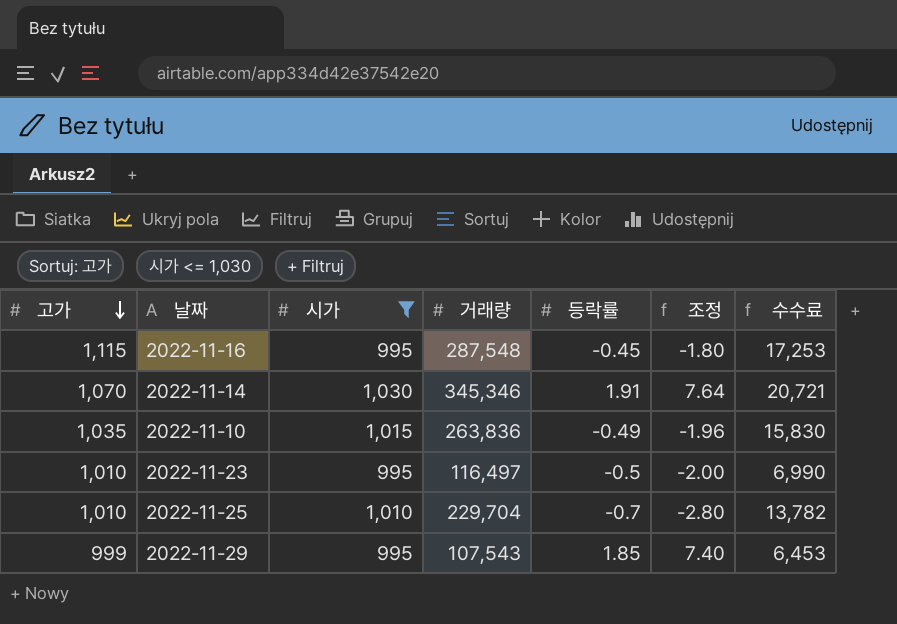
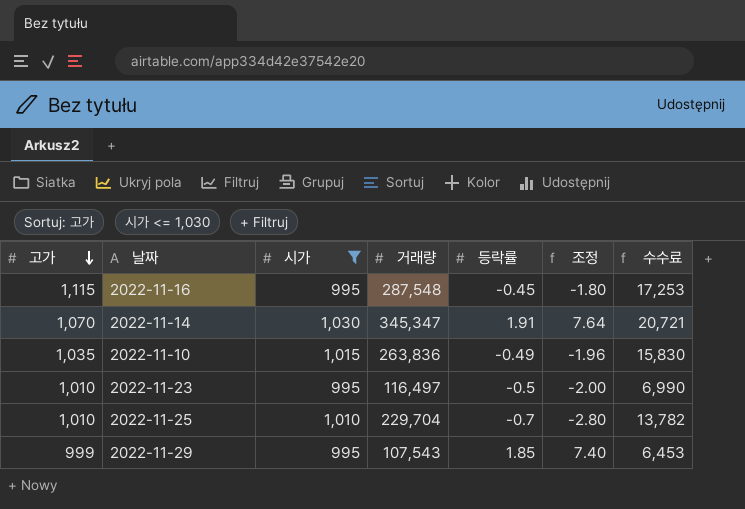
2022-11-14 | 거래량: 345,346 -> 345,347

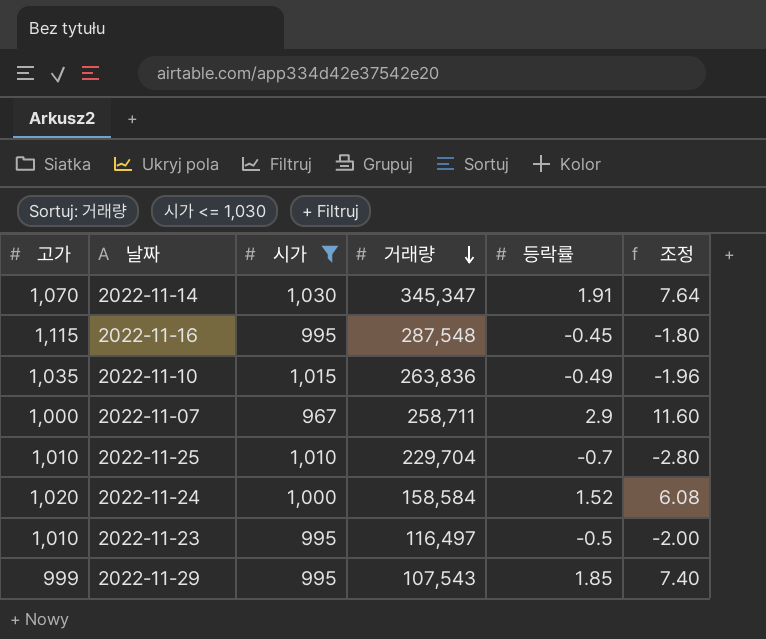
row order: 고가 descending -> 거래량 descending
column 수수료 | formula: [거래량] * 0.06 -> none
row 2022-11-07: none -> 1,000 | 967 | 258,711 | 2.9 | 11.60
row 2022-11-24: none -> 1,020 | 1,000 | 158,584 | 1.52 | 6.08

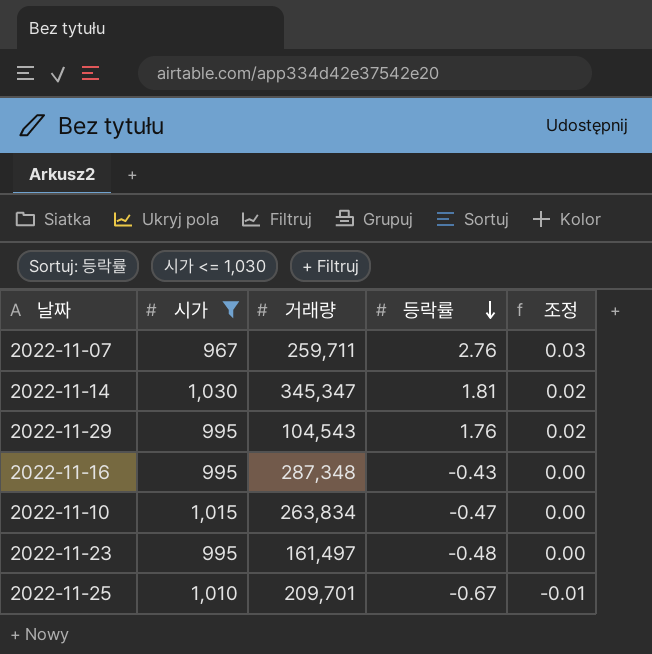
row order: 거래량 descending -> 등락률 descending
column 고가 | position: 1 -> none
column 조정 | formula: [등락률] * 4 -> [등락률] * 0.01
row 2022-11-24: 1,020 | 1,000 | 158,584 | 1.52 | 6.08 -> none
2022-11-07 | 거래량: 258,711 -> 259,711
2022-11-07 | 등락률: 2.9 -> 2.76
2022-11-14 | 등락률: 1.91 -> 1.81
2022-11-29 | 거래량: 107,543 -> 104,543
2022-11-29 | 등락률: 1.85 -> 1.76
2022-11-16 | 거래량: 287,548 -> 287,348
2022-11-16 | 등락률: -0.45 -> -0.43
2022-11-10 | 거래량: 263,836 -> 263,834
2022-11-10 | 등락률: -0.49 -> -0.47
2022-11-23 | 거래량: 116,497 -> 161,497
2022-11-23 | 등락률: -0.5 -> -0.48
2022-11-25 | 거래량: 229,704 -> 209,701
2022-11-25 | 등락률: -0.7 -> -0.67

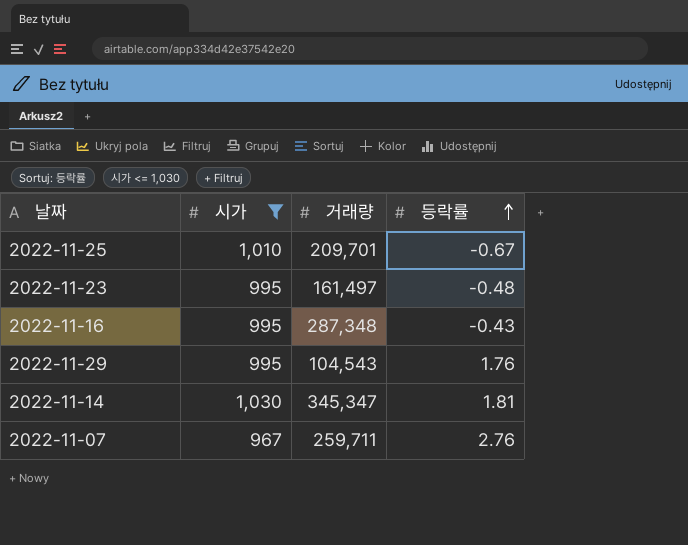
row order: 등락률 descending -> 등락률 ascending
column 조정 | formula: [등락률] * 0.01 -> none
row 2022-11-10: 1,015 | 263,834 | -0.47 | 0.00 -> none

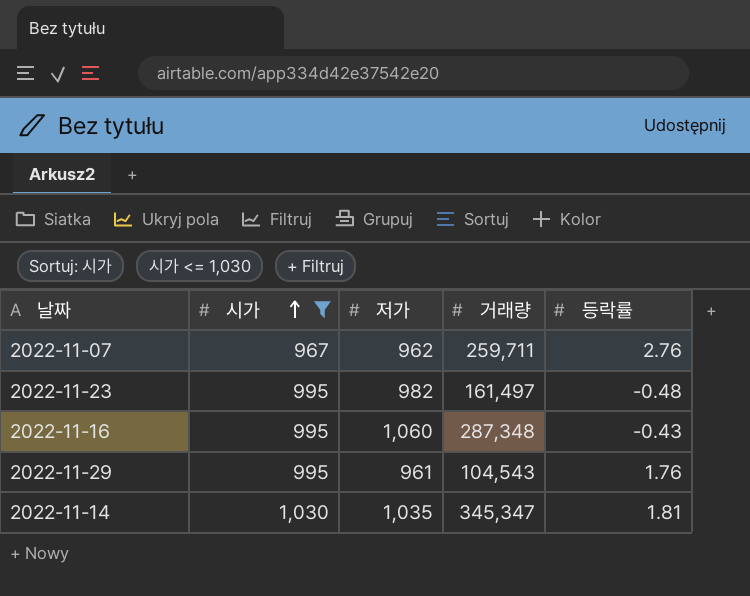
row order: 등락률 ascending -> 시가 ascending
column 저가 | position: none -> 3
row 2022-11-25: 1,010 | 209,701 | -0.67 -> none

